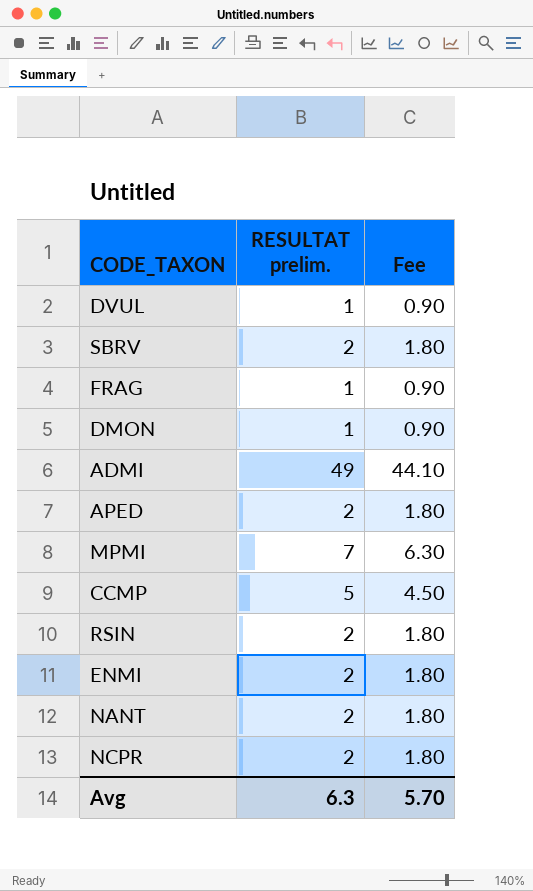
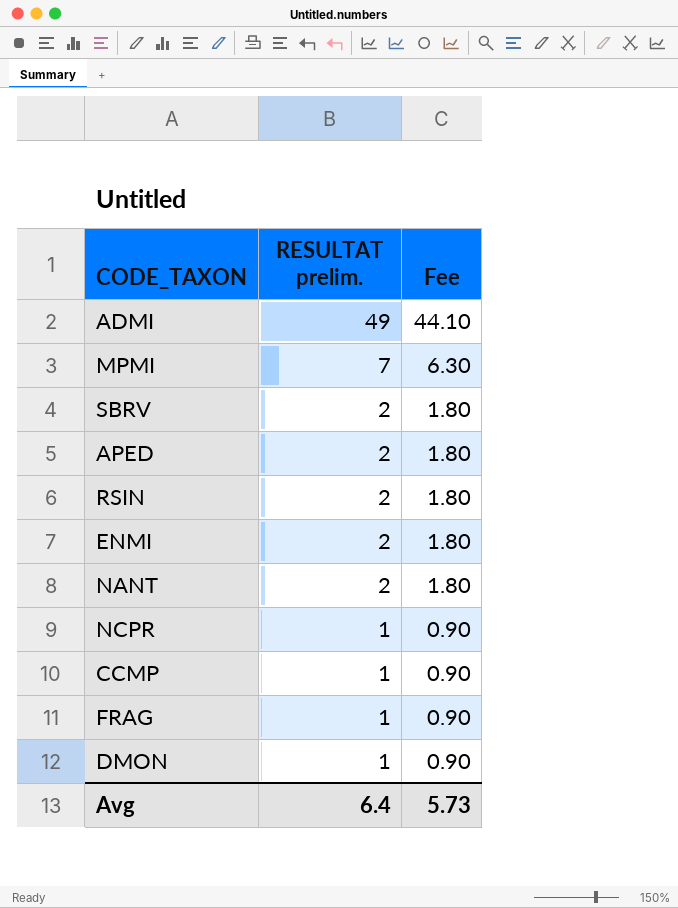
row order: none -> RESULTAT prelim. descending
row DVUL: 1 | 0.90 -> none
NCPR | RESULTAT prelim.: 2 -> 1
NCPR | Fee: 1.80 -> 0.90
CCMP | RESULTAT prelim.: 5 -> 1
CCMP | Fee: 4.50 -> 0.90
Avg | RESULTAT prelim.: 6.3 -> 6.4
Avg | Fee: 5.70 -> 5.73

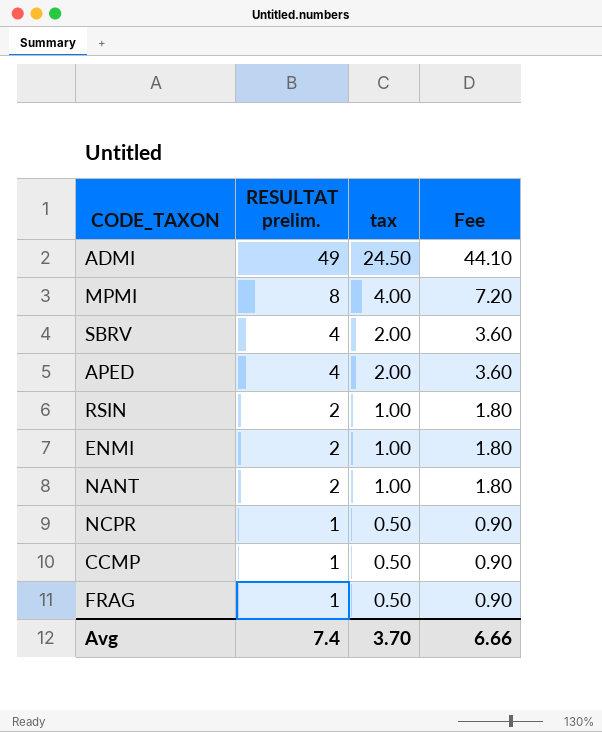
column tax | formula: none -> [RESULTAT prelim.] * 0.5
row DMON: 1 | 0.90 -> none
MPMI | RESULTAT prelim.: 7 -> 8
MPMI | Fee: 6.30 -> 7.20
SBRV | RESULTAT prelim.: 2 -> 4
SBRV | Fee: 1.80 -> 3.60
APED | RESULTAT prelim.: 2 -> 4
APED | Fee: 1.80 -> 3.60
Avg | RESULTAT prelim.: 6.4 -> 7.4
Avg | Fee: 5.73 -> 6.66

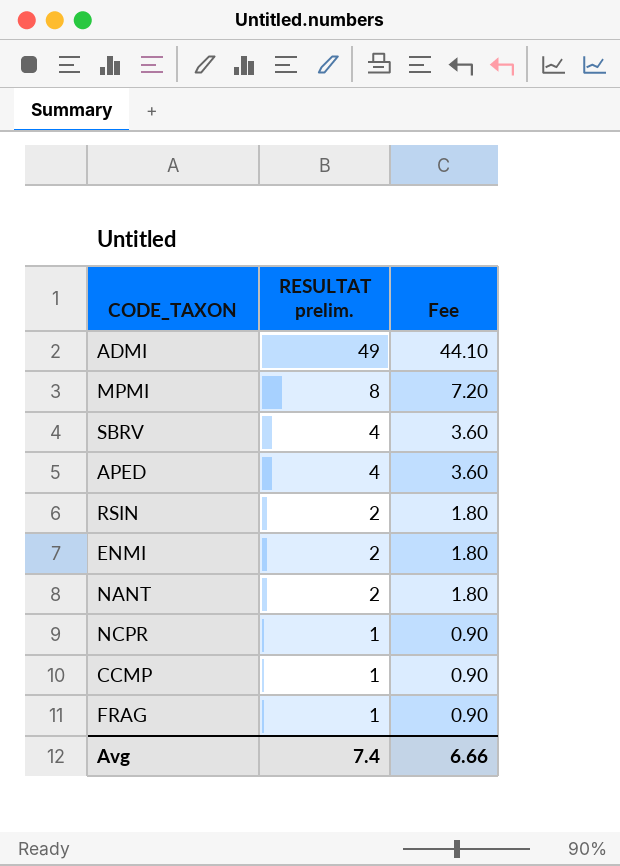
column tax | formula: [RESULTAT prelim.] * 0.5 -> none

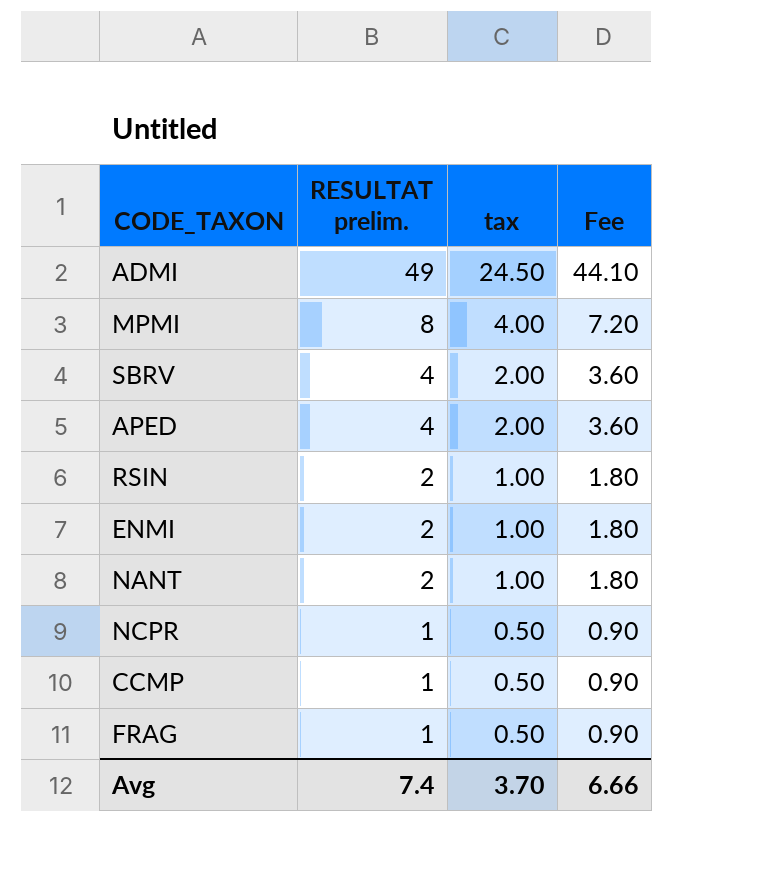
column tax | formula: none -> [RESULTAT prelim.] * 0.5

